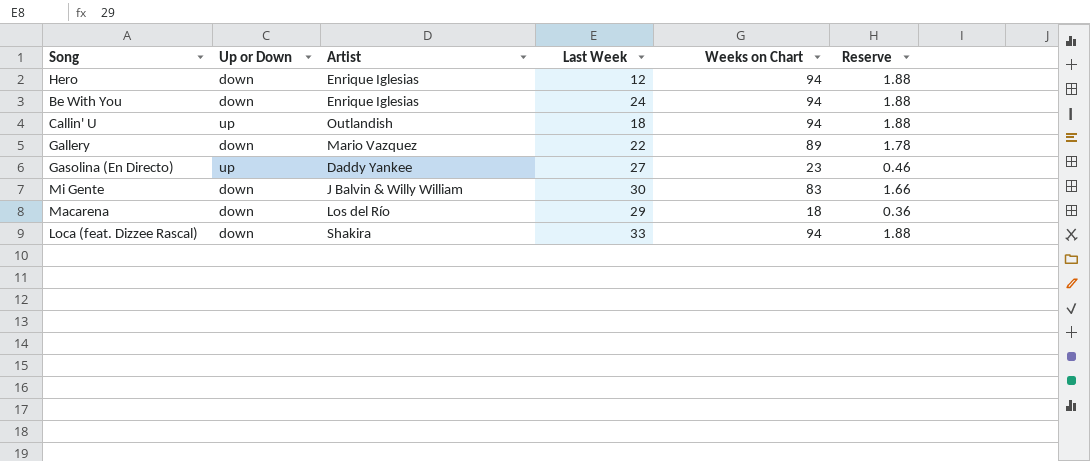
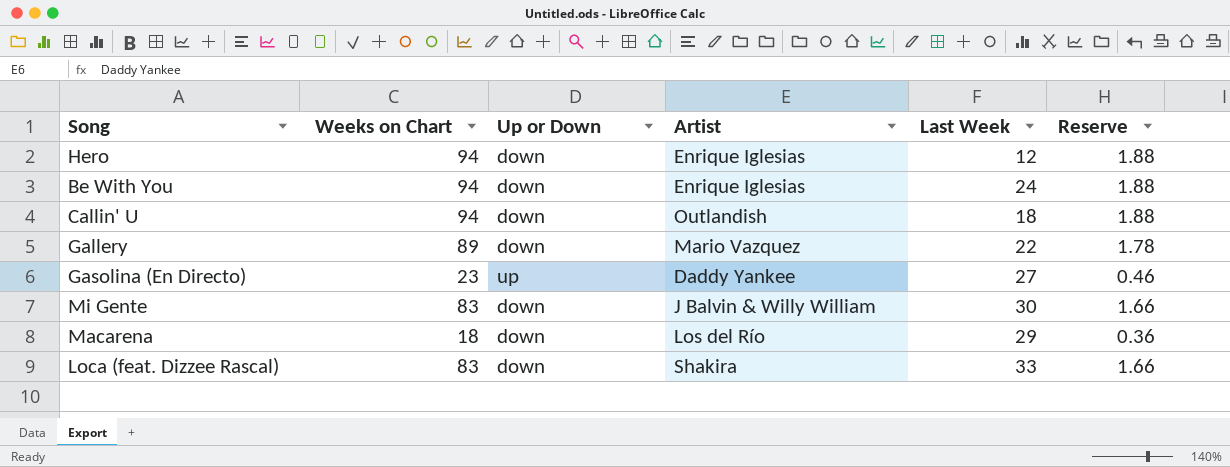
column Weeks on Chart | position: 5 -> 2
Callin' U | Up or Down: up -> down
Loca (feat. Dizzee Rascal) | Weeks on Chart: 94 -> 83
Loca (feat. Dizzee Rascal) | Reserve: 1.88 -> 1.66

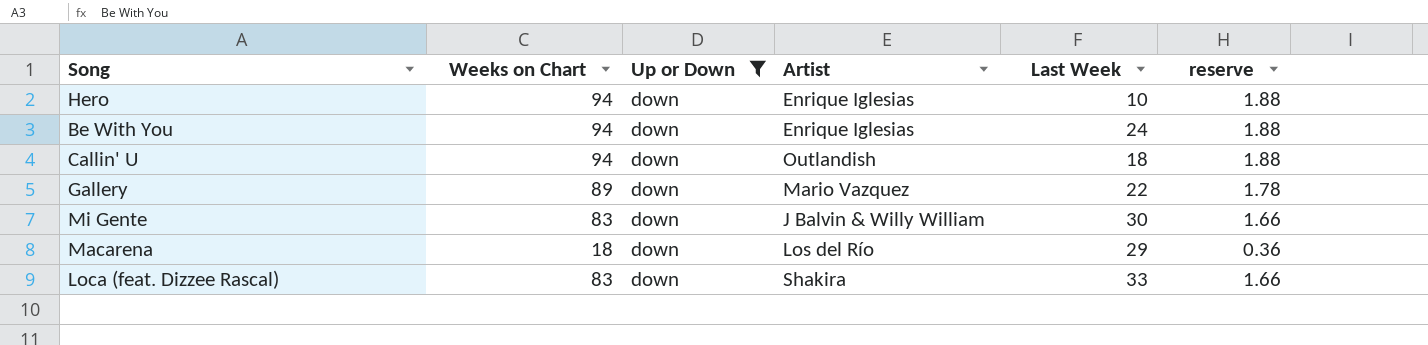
filter: none -> Up or Down = down
column name: Reserve -> reserve
Hero | Last Week: 12 -> 10

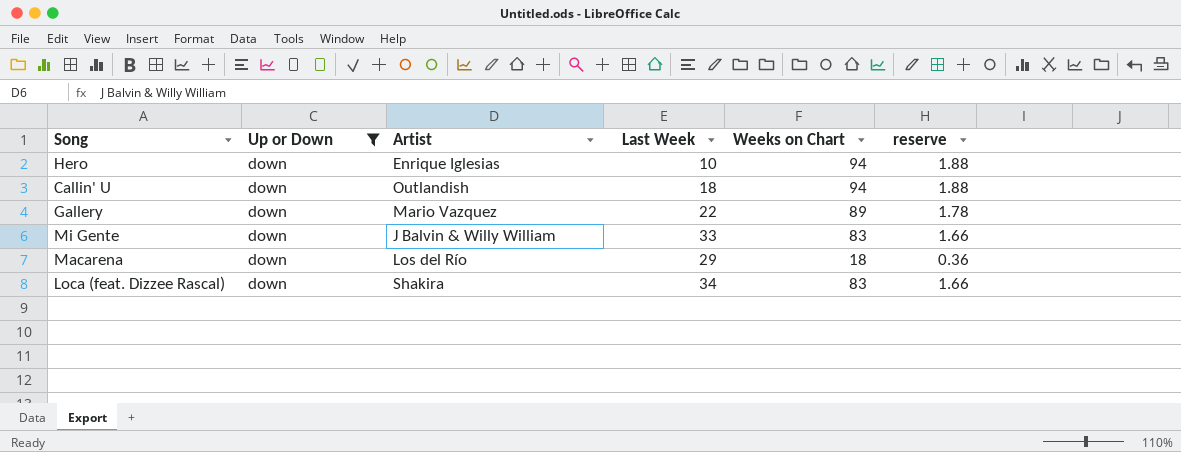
column Weeks on Chart | position: 2 -> 5
row Be With You: 94 | down | Enrique Iglesias | 24 | 1.88 -> none
Mi Gente | Last Week: 30 -> 33
Loca (feat. Dizzee Rascal) | Last Week: 33 -> 34

